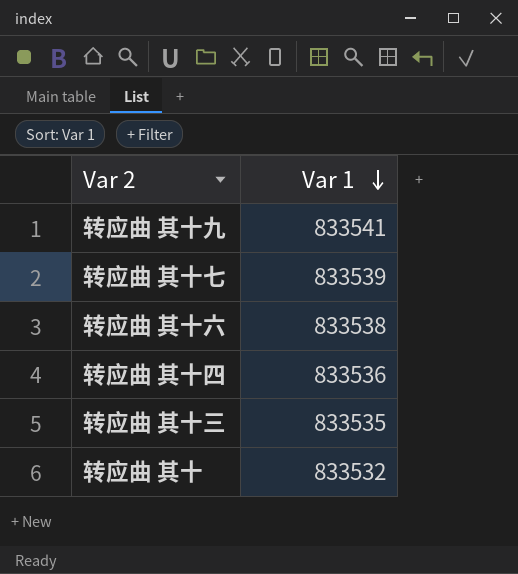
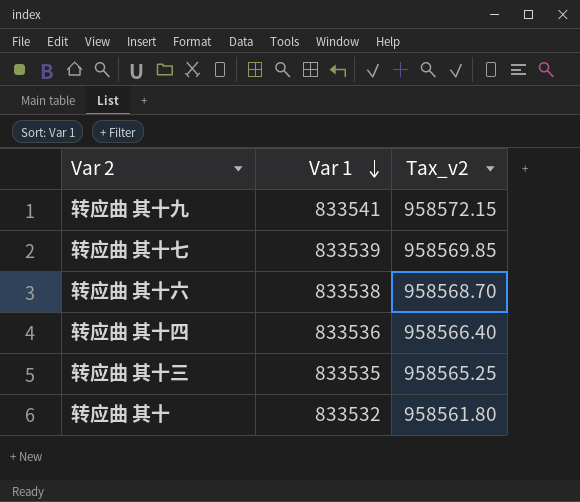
column Tax_v2 | formula: none -> [Var 1] * 1.15

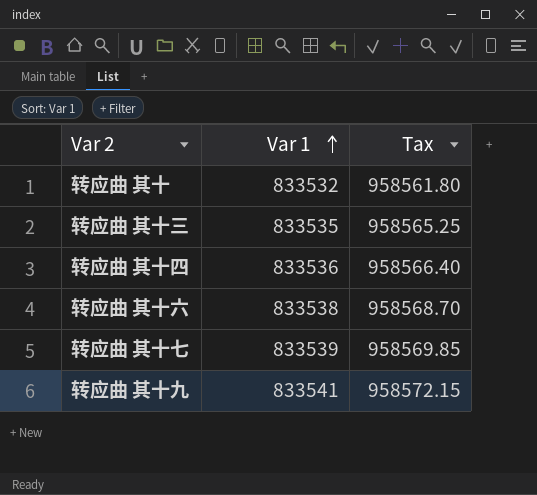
row order: Var 1 descending -> Var 1 ascending
column name: Tax_v2 -> Tax

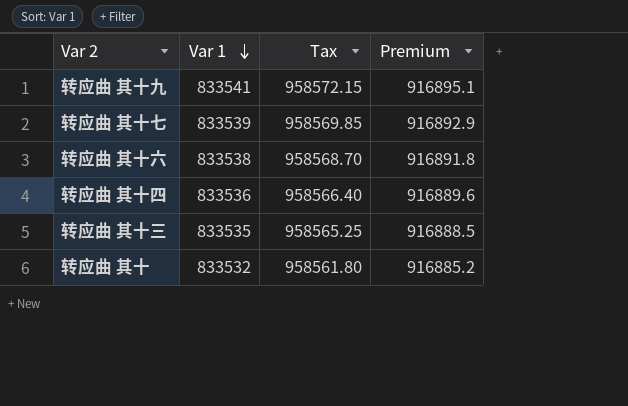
row order: Var 1 ascending -> Var 1 descending
column Premium | formula: none -> [Var 1] * 1.1

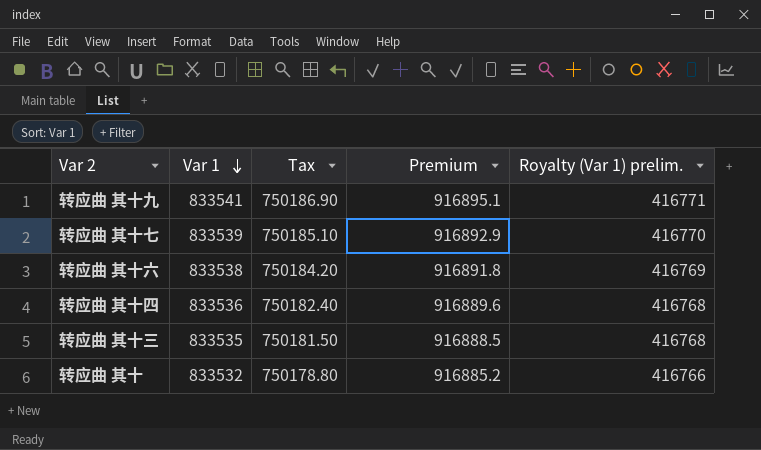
column Tax | formula: [Var 1] * 1.15 -> [Var 1] * 0.9
column Royalty (Var 1) prelim. | formula: none -> [Var 1] * 0.5

